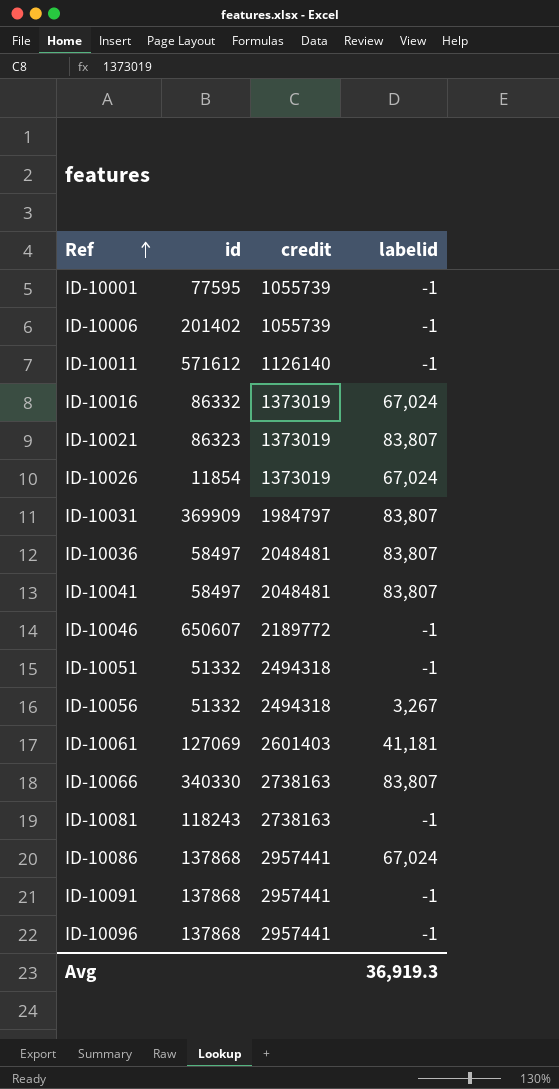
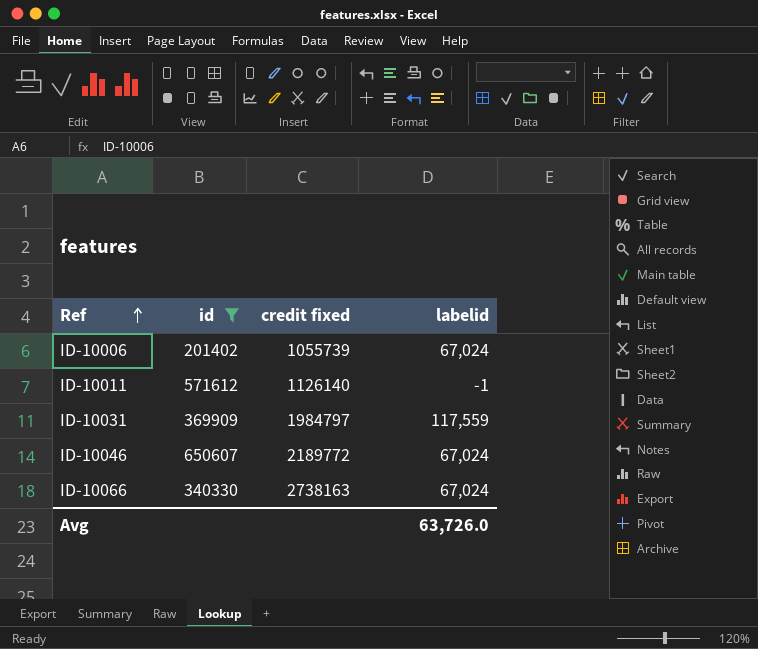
filter: none -> id >= 201402
column name: credit -> credit fixed
ID-10006 | labelid: -1 -> 67,024
ID-10031 | labelid: 83,807 -> 117,559
ID-10046 | labelid: -1 -> 67,024
ID-10066 | labelid: 83,807 -> 67,024
Avg | labelid: 36,919.3 -> 63,726.0

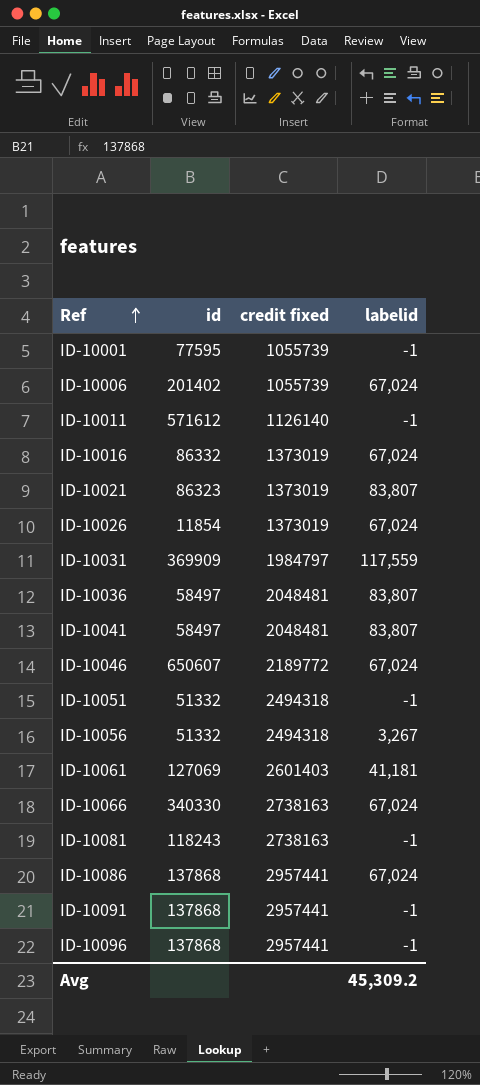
filter: id >= 201402 -> none
Avg | labelid: 63,726.0 -> 45,309.2

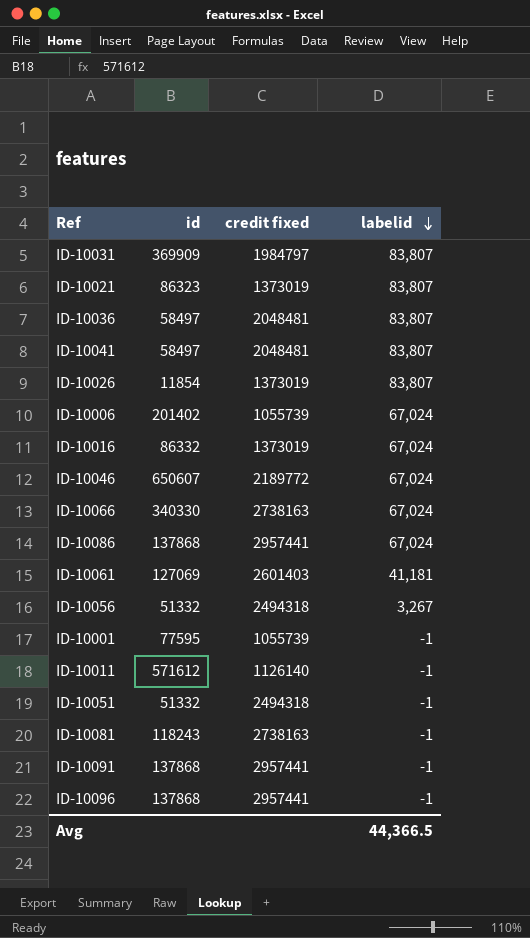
row order: Ref ascending -> labelid descending
ID-10031 | labelid: 117,559 -> 83,807
ID-10026 | labelid: 67,024 -> 83,807
Avg | labelid: 45,309.2 -> 44,366.5

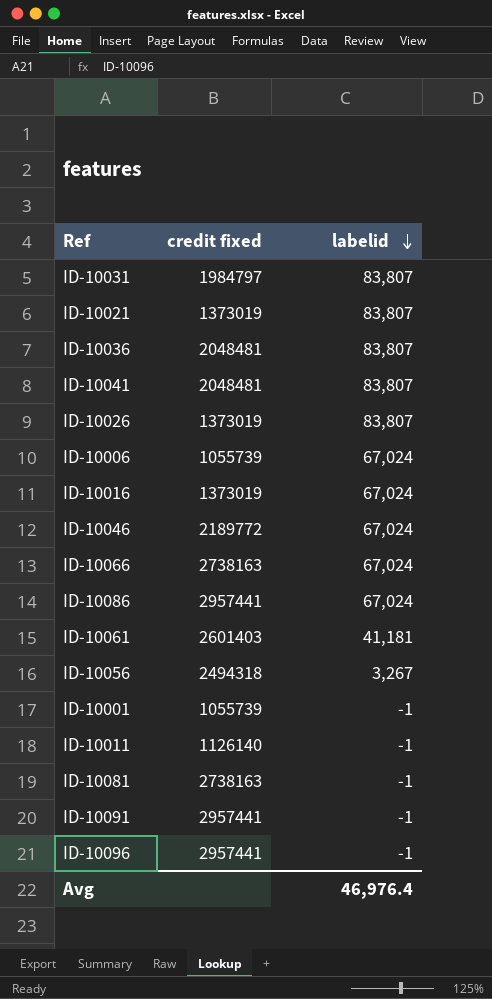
column id | position: 2 -> none
row ID-10051: 51332 | 2494318 | -1 -> none
Avg | labelid: 44,366.5 -> 46,976.4

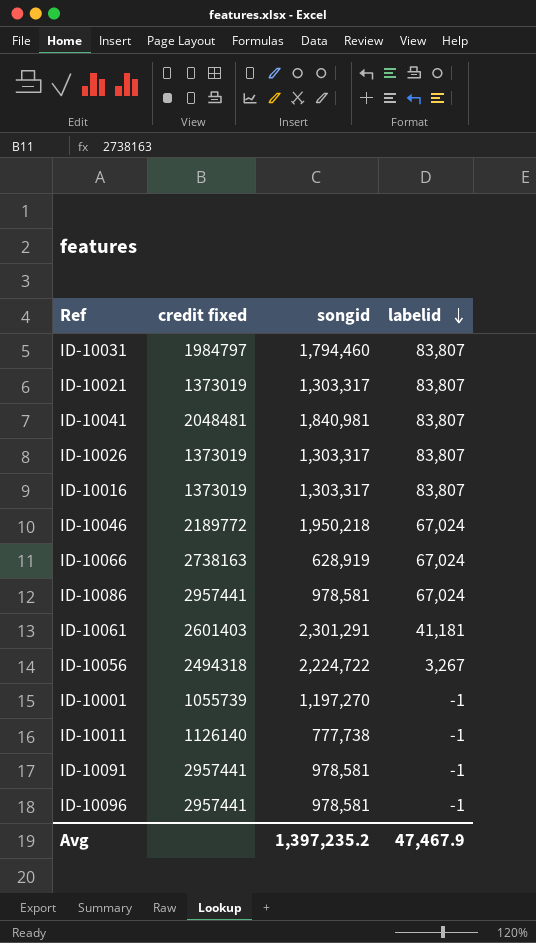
column songid | position: none -> 3
row ID-10036: 2048481 | 83,807 -> none
row ID-10006: 1055739 | 67,024 -> none
row ID-10081: 2738163 | -1 -> none
ID-10016 | labelid: 67,024 -> 83,807
Avg | labelid: 46,976.4 -> 47,467.9

